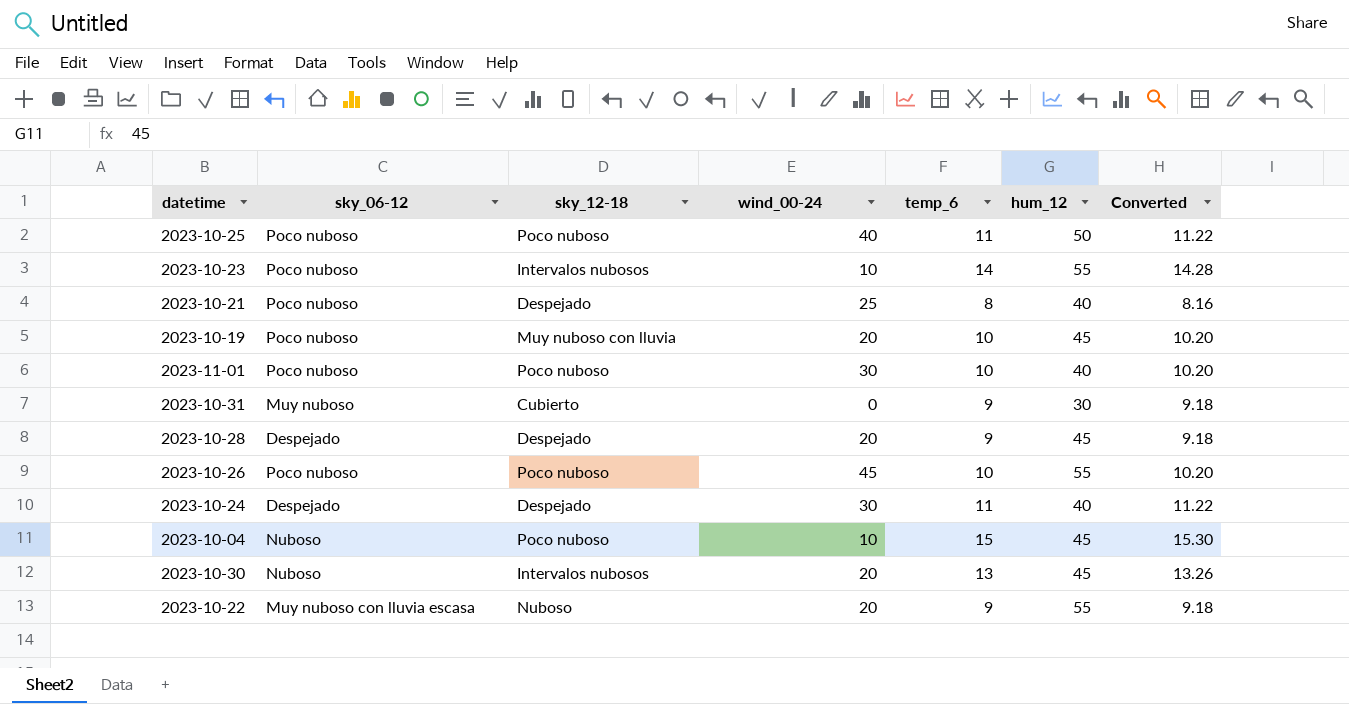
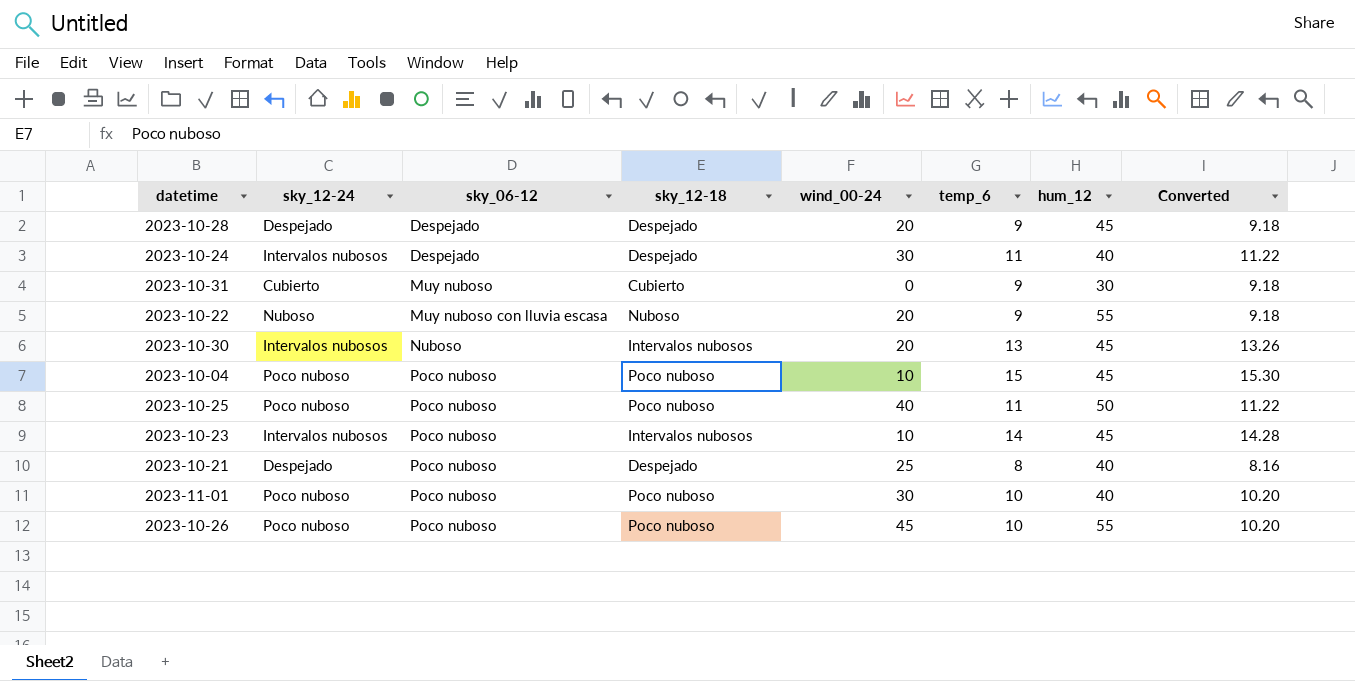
row order: none -> sky_06-12 ascending
column sky_12-24 | position: none -> 2
row 2023-10-19: Poco nuboso | Muy nuboso con lluvia | 20 | 10 | 45 | 10.20 -> none
2023-10-04 | sky_06-12: Nuboso -> Poco nuboso
2023-10-23 | hum_12: 55 -> 45

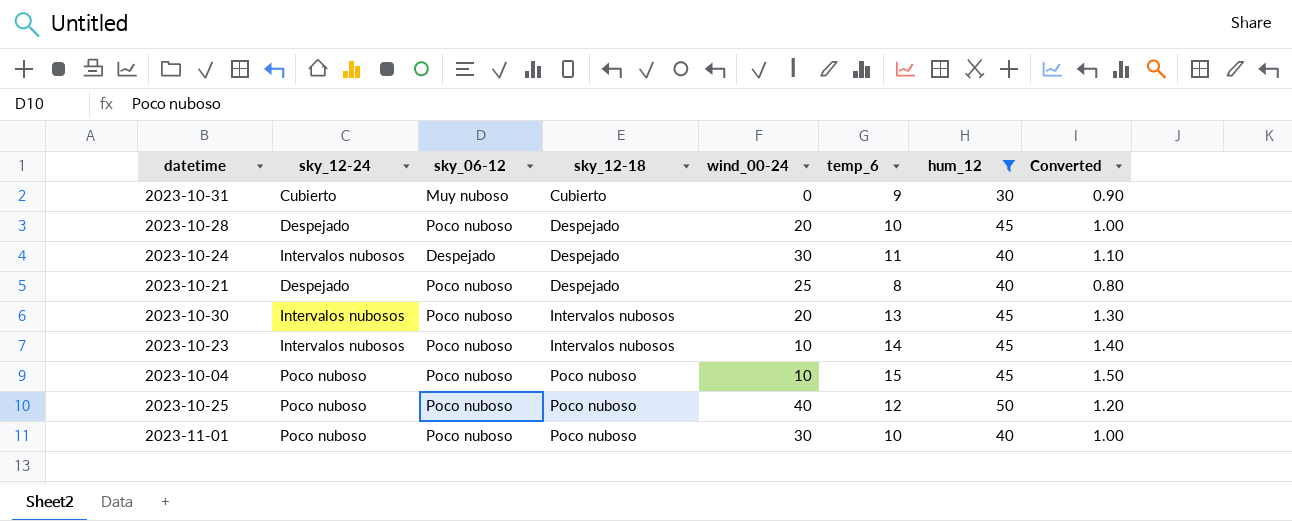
filter: none -> hum_12 != 55
row order: sky_06-12 ascending -> sky_12-18 ascending
column Converted | formula: [temp_6] * 1.02 -> [temp_6] * 0.1
2023-10-28 | sky_06-12: Despejado -> Poco nuboso
2023-10-28 | temp_6: 9 -> 10
2023-10-30 | sky_06-12: Nuboso -> Poco nuboso
2023-10-25 | temp_6: 11 -> 12

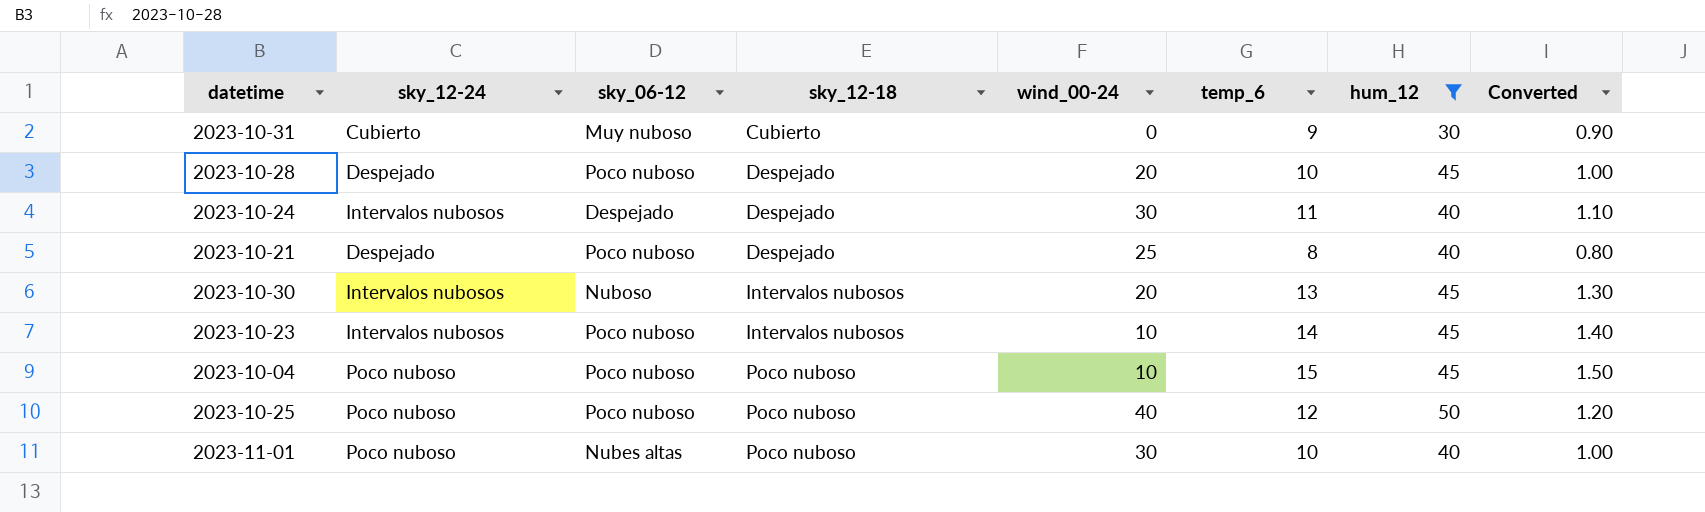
2023-10-30 | sky_06-12: Poco nuboso -> Nuboso
2023-11-01 | sky_06-12: Poco nuboso -> Nubes altas

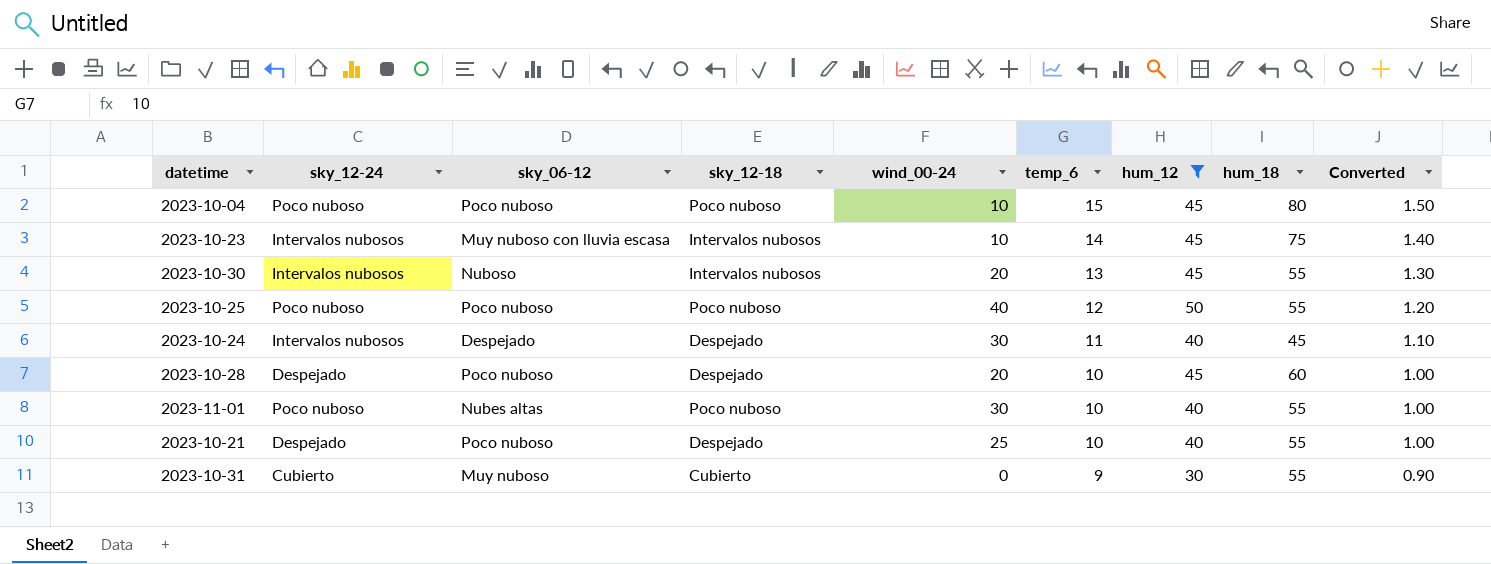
row order: sky_12-18 ascending -> temp_6 descending
column hum_18 | position: none -> 8
2023-10-23 | sky_06-12: Poco nuboso -> Muy nuboso con lluvia escasa
2023-10-21 | temp_6: 8 -> 10
2023-10-21 | Converted: 0.80 -> 1.00

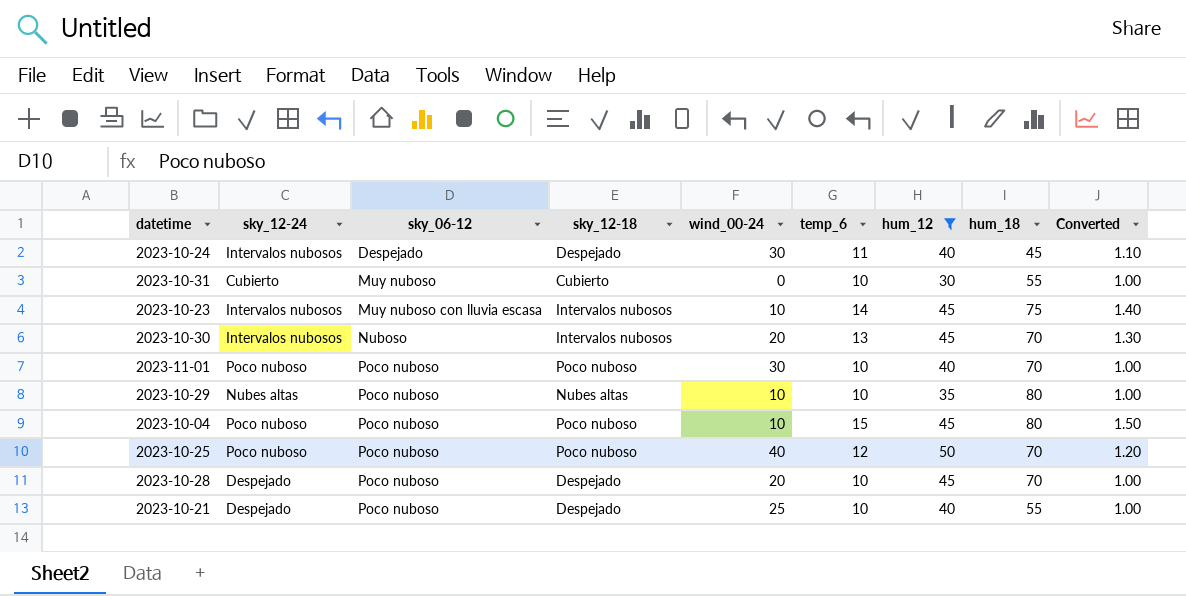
row order: temp_6 descending -> sky_06-12 ascending
2023-10-31 | temp_6: 9 -> 10
2023-10-31 | Converted: 0.90 -> 1.00
2023-10-30 | hum_18: 55 -> 70
2023-11-01 | sky_06-12: Nubes altas -> Poco nuboso
2023-11-01 | hum_18: 55 -> 70
row 2023-10-29: none -> Nubes altas | Poco nuboso | Nubes altas | 10 | 10 | 35 | 80 | 1.00
2023-10-25 | hum_18: 55 -> 70
2023-10-28 | hum_18: 60 -> 70

